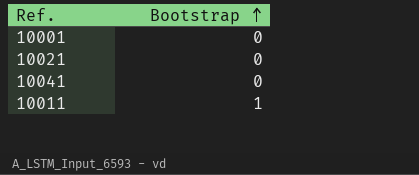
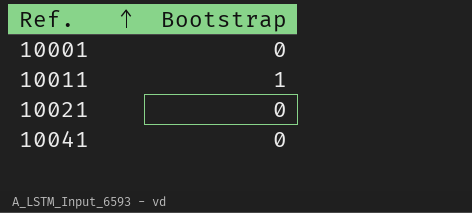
row order: Bootstrap ascending -> Ref. ascending

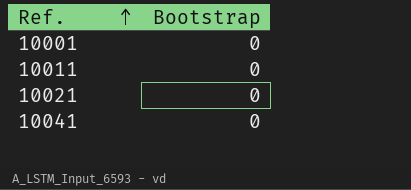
10011 | Bootstrap: 1 -> 0

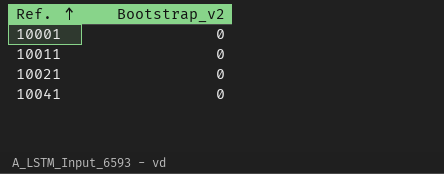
column name: Bootstrap -> Bootstrap_v2

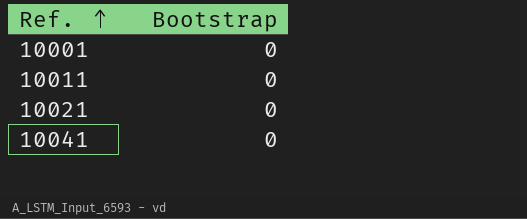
column name: Bootstrap_v2 -> Bootstrap

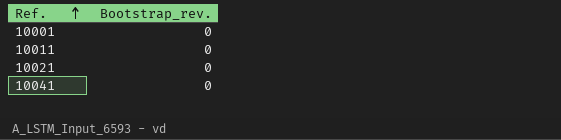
column name: Bootstrap -> Bootstrap_rev.

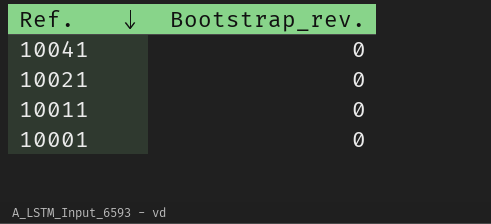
row order: Ref. ascending -> Ref. descending

